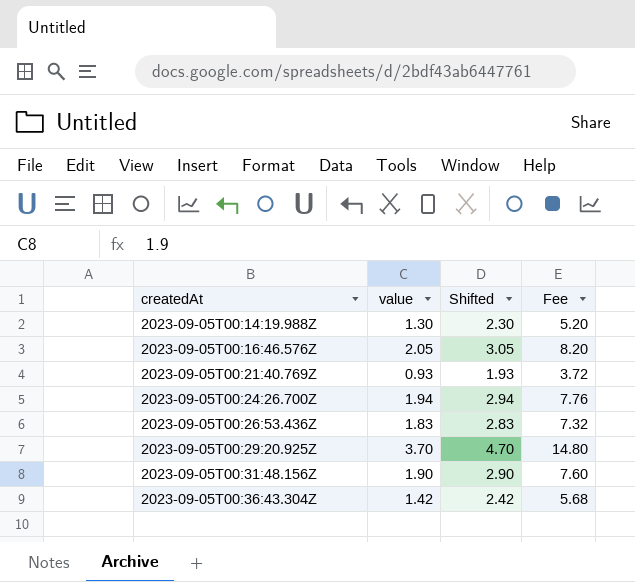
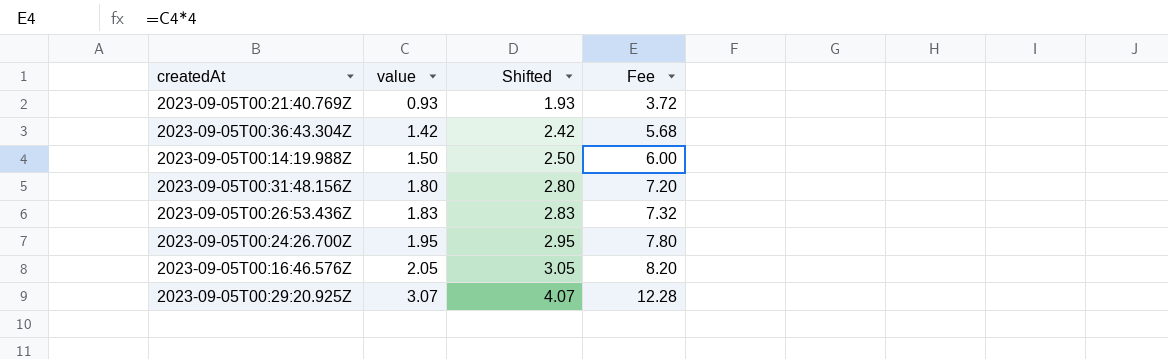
row order: createdAt ascending -> value ascending
2023-09-05T00:14:19.988Z | value: 1.30 -> 1.50
2023-09-05T00:14:19.988Z | Shifted: 2.30 -> 2.50
2023-09-05T00:14:19.988Z | Fee: 5.20 -> 6.00
2023-09-05T00:31:48.156Z | value: 1.90 -> 1.80
2023-09-05T00:31:48.156Z | Shifted: 2.90 -> 2.80
2023-09-05T00:31:48.156Z | Fee: 7.60 -> 7.20
2023-09-05T00:24:26.700Z | value: 1.94 -> 1.95
2023-09-05T00:24:26.700Z | Shifted: 2.94 -> 2.95
2023-09-05T00:24:26.700Z | Fee: 7.76 -> 7.80
2023-09-05T00:29:20.925Z | value: 3.70 -> 3.07
2023-09-05T00:29:20.925Z | Shifted: 4.70 -> 4.07
2023-09-05T00:29:20.925Z | Fee: 14.80 -> 12.28

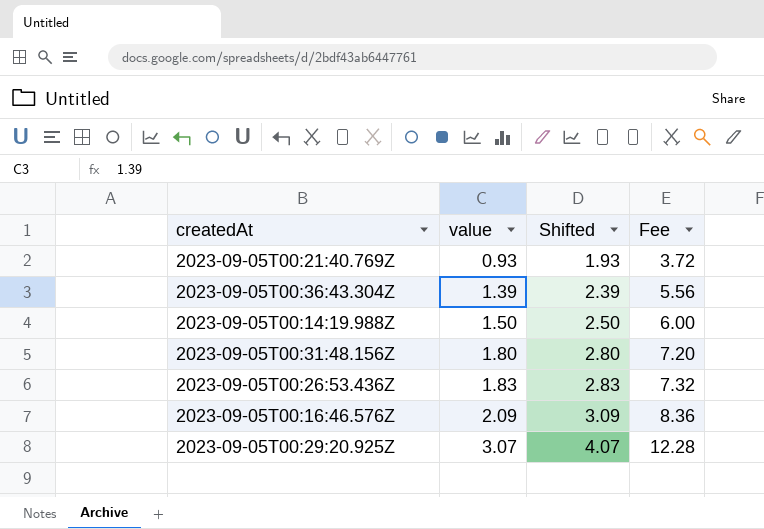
row 2023-09-05T00:24:26.700Z: 1.95 | 2.95 | 7.80 -> none
2023-09-05T00:36:43.304Z | value: 1.42 -> 1.39
2023-09-05T00:36:43.304Z | Shifted: 2.42 -> 2.39
2023-09-05T00:36:43.304Z | Fee: 5.68 -> 5.56
2023-09-05T00:16:46.576Z | value: 2.05 -> 2.09
2023-09-05T00:16:46.576Z | Shifted: 3.05 -> 3.09
2023-09-05T00:16:46.576Z | Fee: 8.20 -> 8.36

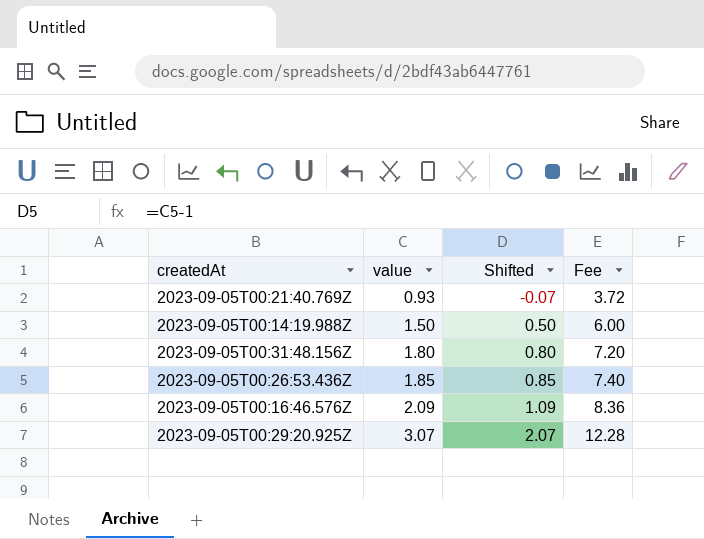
column Shifted | formula: [value] + 1 -> [value] - 1
row 2023-09-05T00:36:43.304Z: 1.39 | 2.39 | 5.56 -> none
2023-09-05T00:26:53.436Z | value: 1.83 -> 1.85
2023-09-05T00:26:53.436Z | Fee: 7.32 -> 7.40

